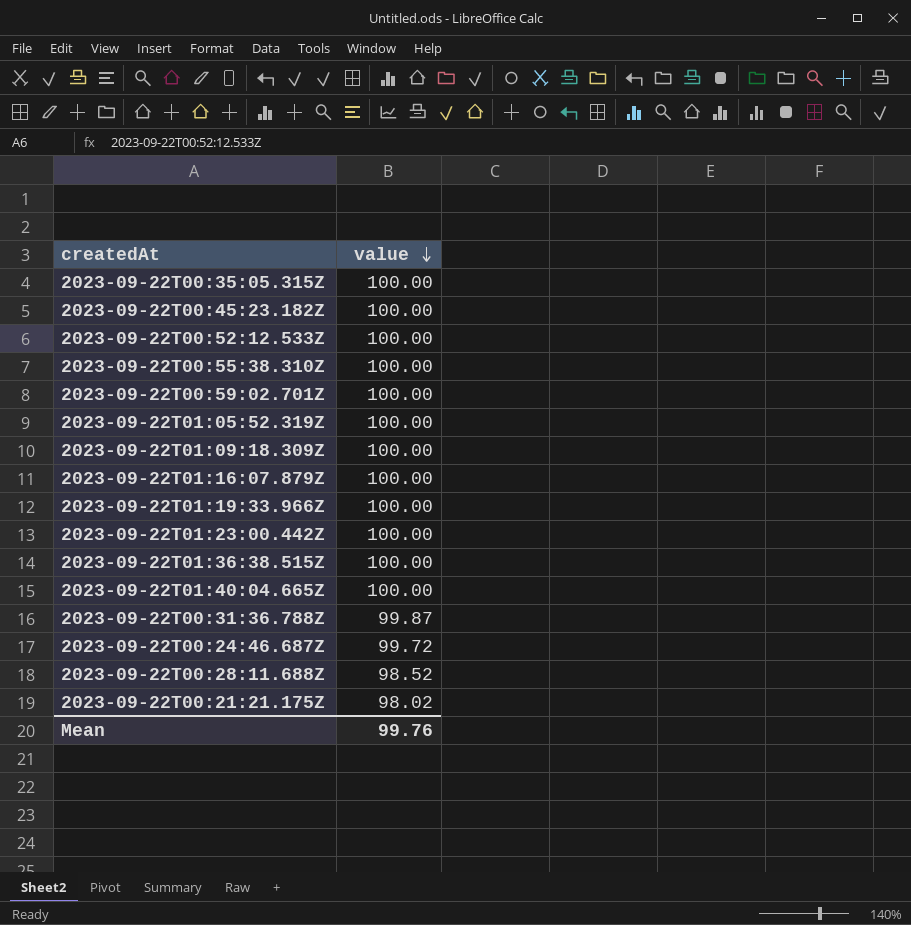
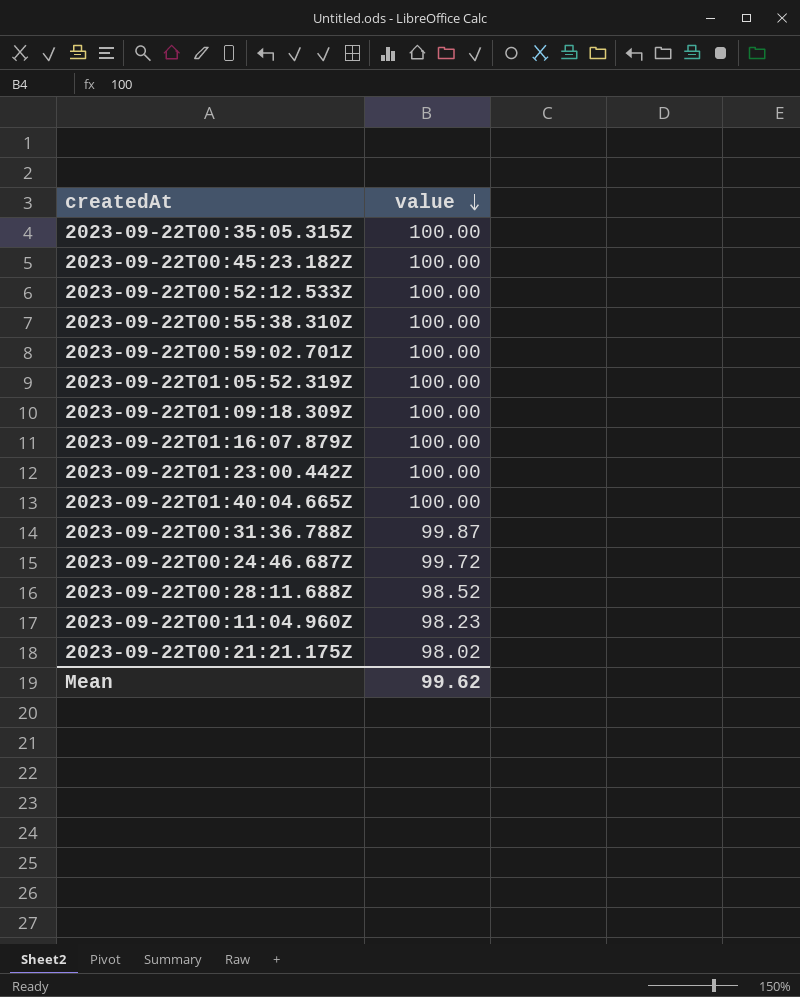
row 2023-09-22T01:19:33.966Z: 100.00 -> none
row 2023-09-22T01:36:38.515Z: 100.00 -> none
row 2023-09-22T00:11:04.960Z: none -> 98.23
Mean | value: 99.76 -> 99.62

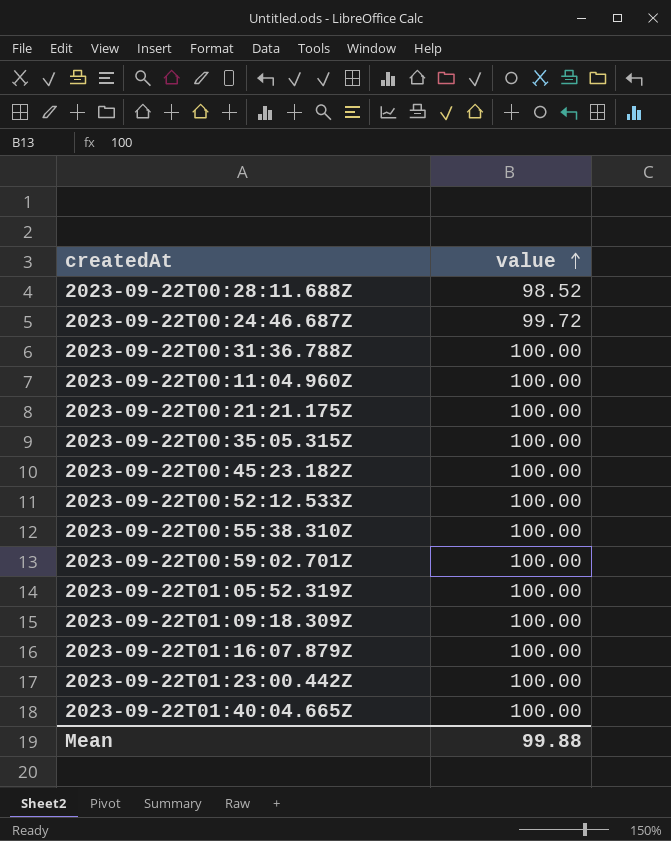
row order: value descending -> value ascending
2023-09-22T00:31:36.788Z | value: 99.87 -> 100.00
2023-09-22T00:11:04.960Z | value: 98.23 -> 100.00
2023-09-22T00:21:21.175Z | value: 98.02 -> 100.00
Mean | value: 99.62 -> 99.88

